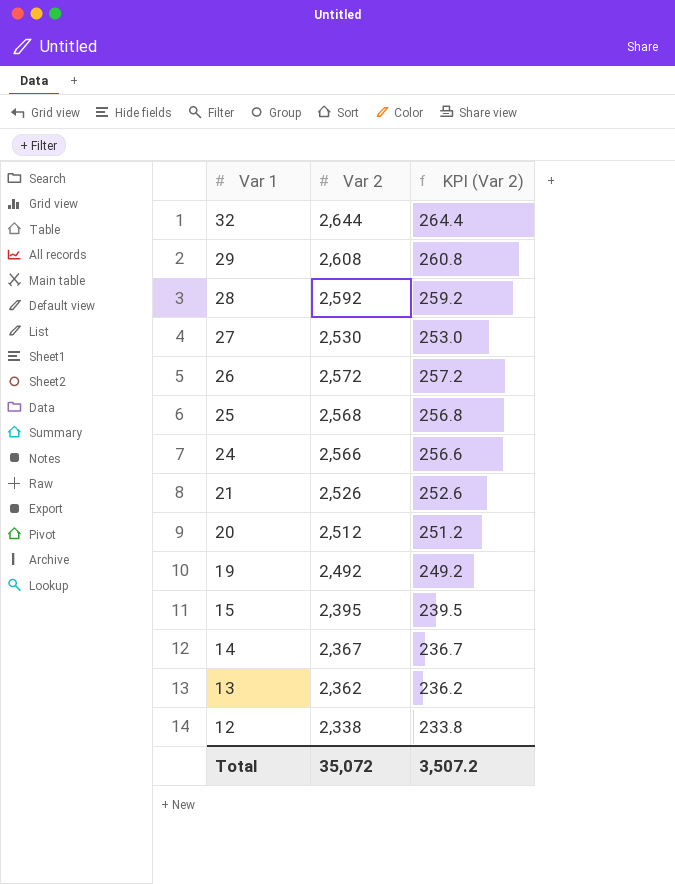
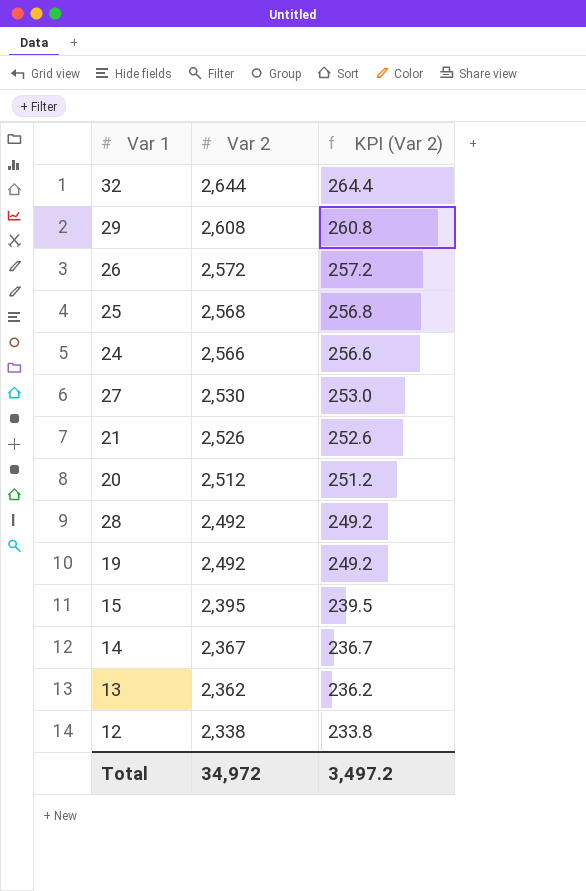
row order: Var 1 descending -> Var 2 descending
28 | Var 2: 2,592 -> 2,492
28 | KPI (Var 2): 259.2 -> 249.2
Total | Var 2: 35,072 -> 34,972
Total | KPI (Var 2): 3,507.2 -> 3,497.2

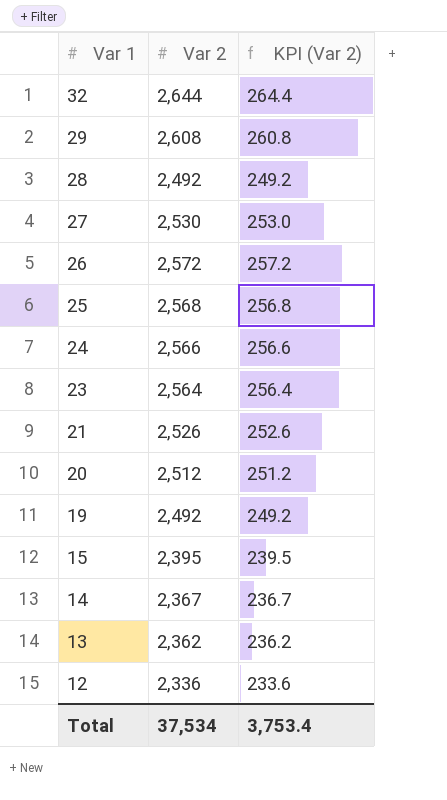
row order: Var 2 descending -> Var 1 descending
row 23: none -> 2,564 | 256.4
12 | Var 2: 2,338 -> 2,336
12 | KPI (Var 2): 233.8 -> 233.6
Total | Var 2: 34,972 -> 37,534
Total | KPI (Var 2): 3,497.2 -> 3,753.4

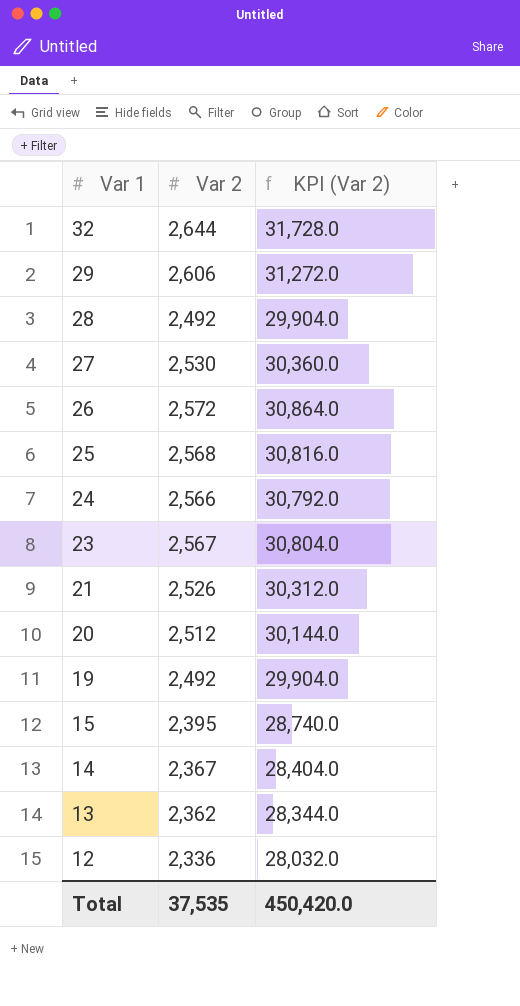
column KPI (Var 2) | formula: [Var 2] * 0.1 -> [Var 2] * 12
29 | Var 2: 2,608 -> 2,606
23 | Var 2: 2,564 -> 2,567
Total | Var 2: 37,534 -> 37,535
Total | KPI (Var 2): 3,753.4 -> 450,420.0

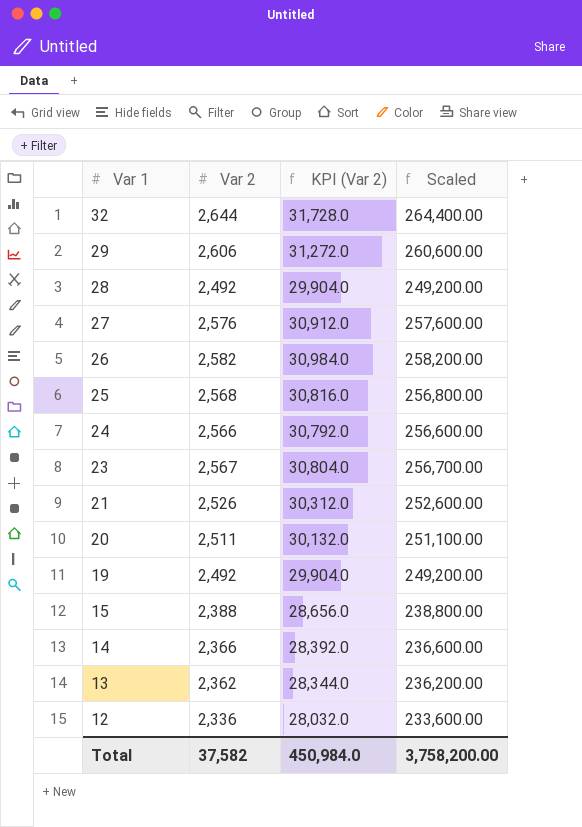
column Scaled | formula: none -> [Var 2] * 100
27 | Var 2: 2,530 -> 2,576
27 | KPI (Var 2): 30,360.0 -> 30,912.0
26 | Var 2: 2,572 -> 2,582
26 | KPI (Var 2): 30,864.0 -> 30,984.0
20 | Var 2: 2,512 -> 2,511
20 | KPI (Var 2): 30,144.0 -> 30,132.0
15 | Var 2: 2,395 -> 2,388
15 | KPI (Var 2): 28,740.0 -> 28,656.0
14 | Var 2: 2,367 -> 2,366
14 | KPI (Var 2): 28,404.0 -> 28,392.0
Total | Var 2: 37,535 -> 37,582
Total | KPI (Var 2): 450,420.0 -> 450,984.0

